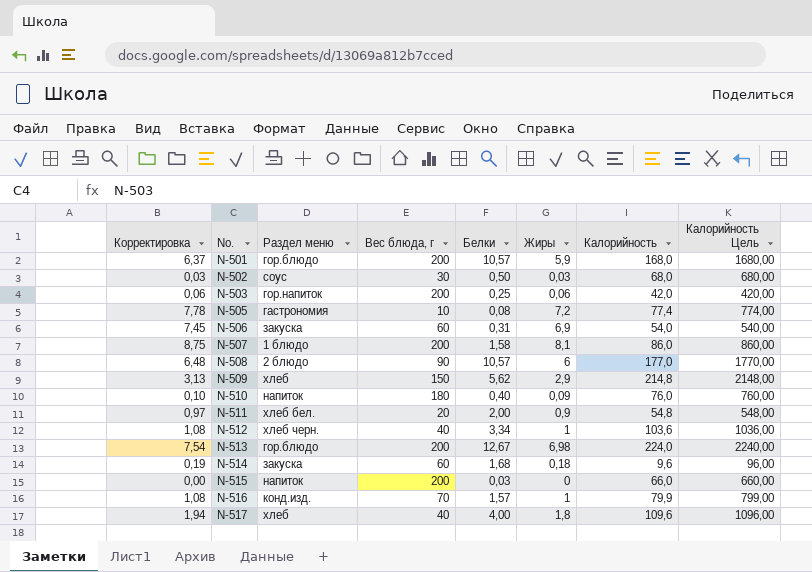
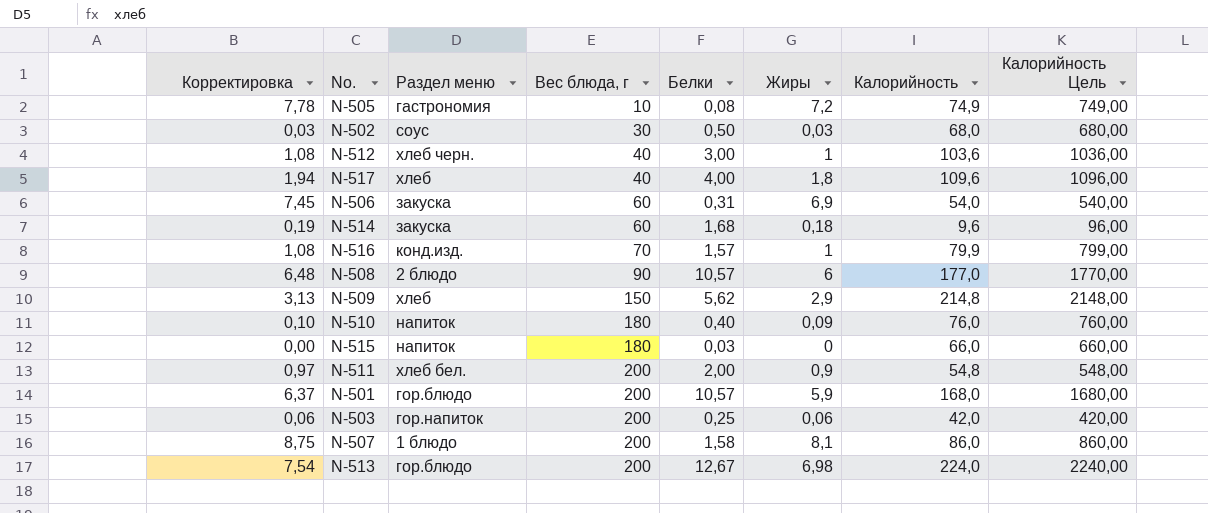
row order: No. ascending -> Вес блюда, г ascending
N-505 | Калорийность: 77,4 -> 74,9
N-505 | Калорийность Цель: 774,00 -> 749,00
N-512 | Белки: 3,34 -> 3,00
N-515 | Вес блюда, г: 200 -> 180
N-511 | Вес блюда, г: 20 -> 200

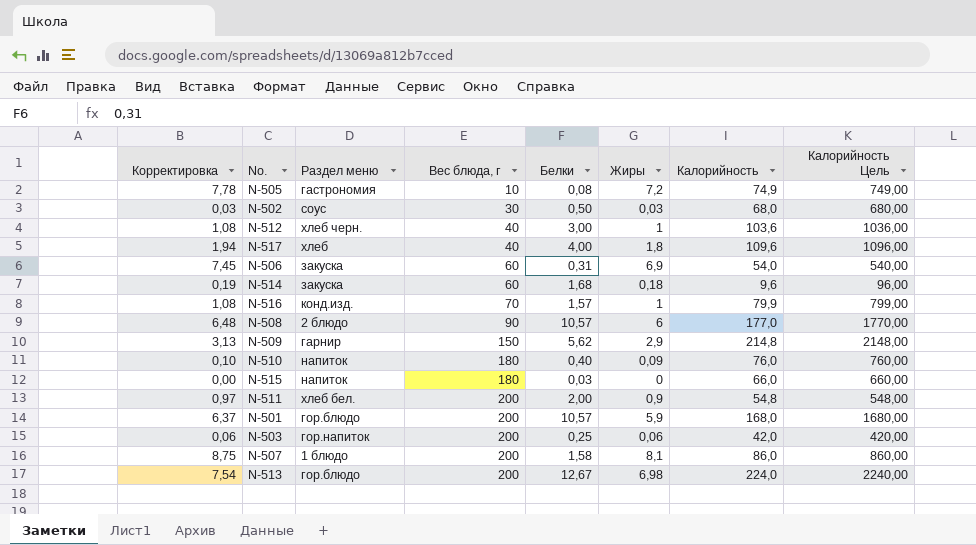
N-509 | Раздел меню: хлеб -> гарнир

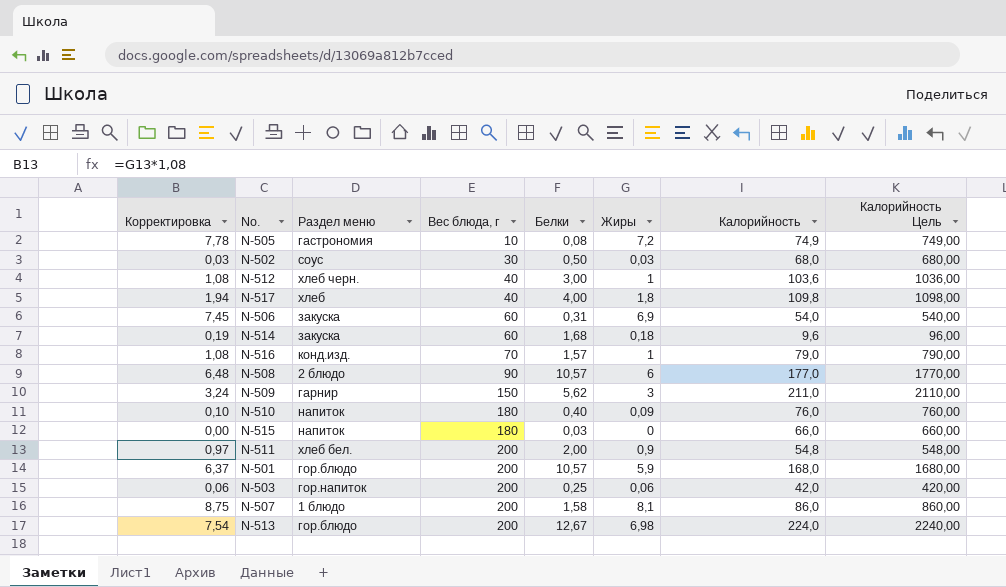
N-517 | Калорийность: 109,6 -> 109,8
N-517 | Калорийность Цель: 1096,00 -> 1098,00
N-516 | Калорийность: 79,9 -> 79,0
N-516 | Калорийность Цель: 799,00 -> 790,00
N-509 | Корректировка: 3,13 -> 3,24
N-509 | Жиры: 2,9 -> 3
N-509 | Калорийность: 214,8 -> 211,0
N-509 | Калорийность Цель: 2148,00 -> 2110,00

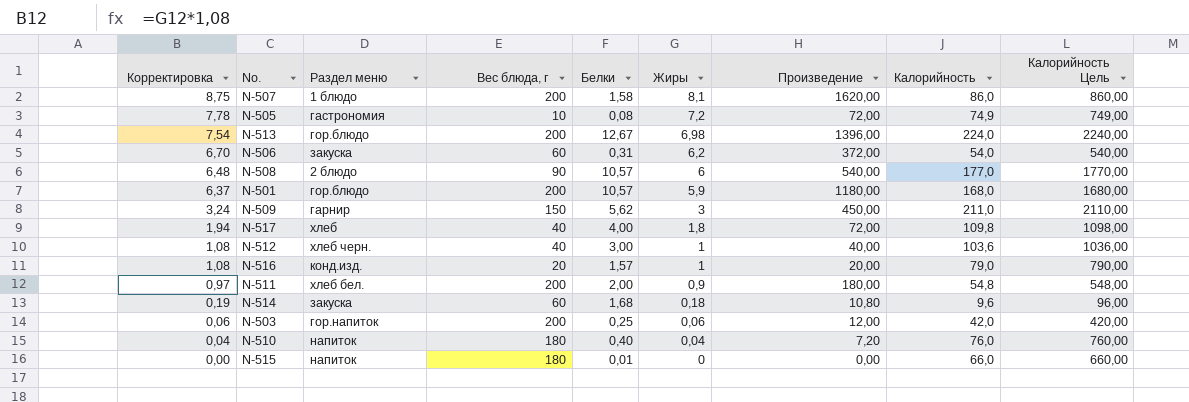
row order: Вес блюда, г ascending -> Корректировка descending
column Произведение | formula: none -> [Вес блюда, г] * [Жиры]
row N-502: 0,03 | соус | 30 | 0,50 | 0,03 | 68,0 | 680,00 -> none
N-506 | Корректировка: 7,45 -> 6,70
N-506 | Жиры: 6,9 -> 6,2
N-516 | Вес блюда, г: 70 -> 20
N-510 | Корректировка: 0,10 -> 0,04
N-510 | Жиры: 0,09 -> 0,04
N-515 | Белки: 0,03 -> 0,01

